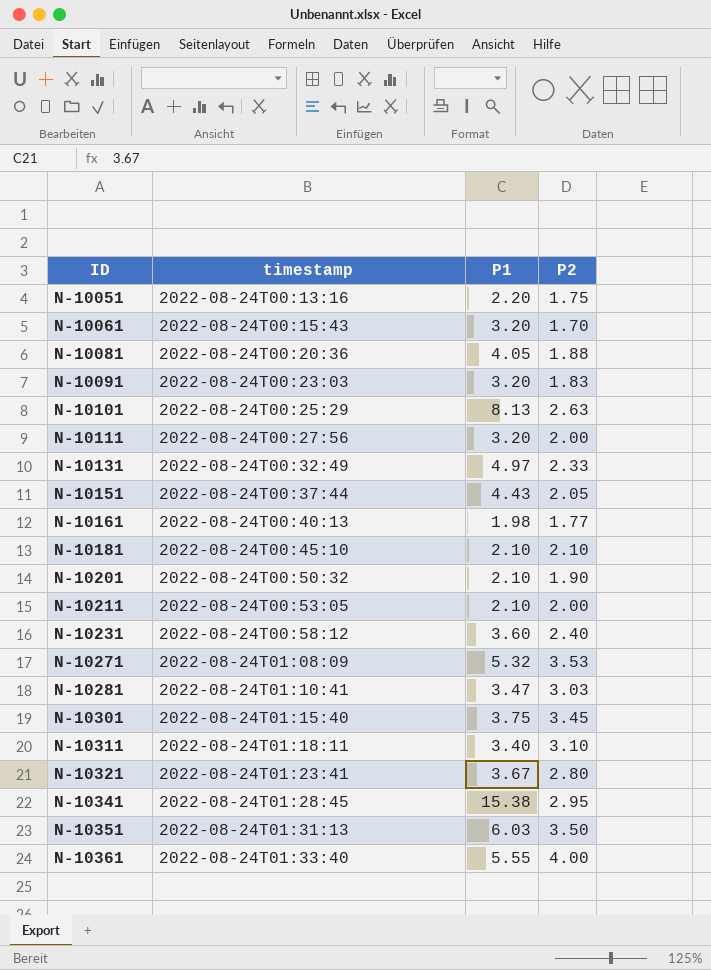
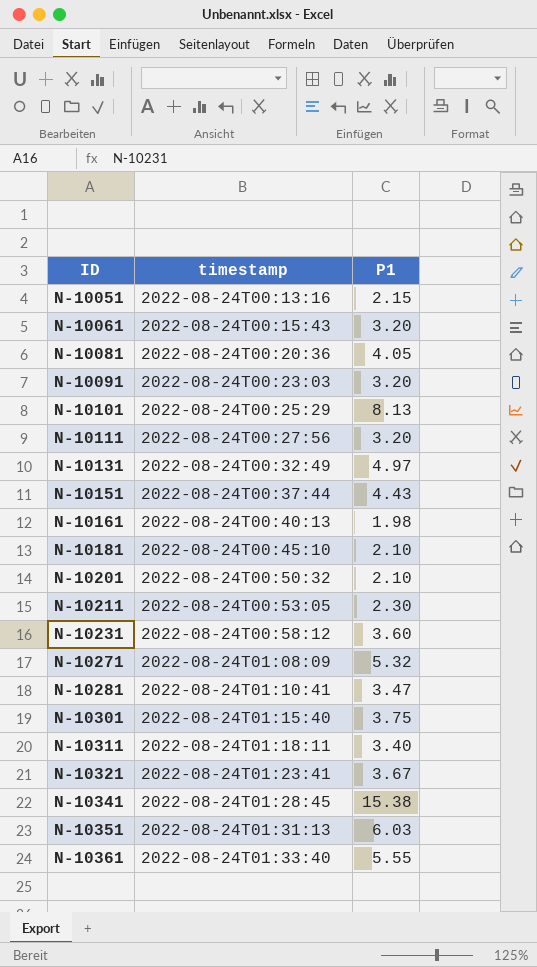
column P2 | position: 4 -> none
N-10051 | P1: 2.20 -> 2.15
N-10211 | P1: 2.10 -> 2.30

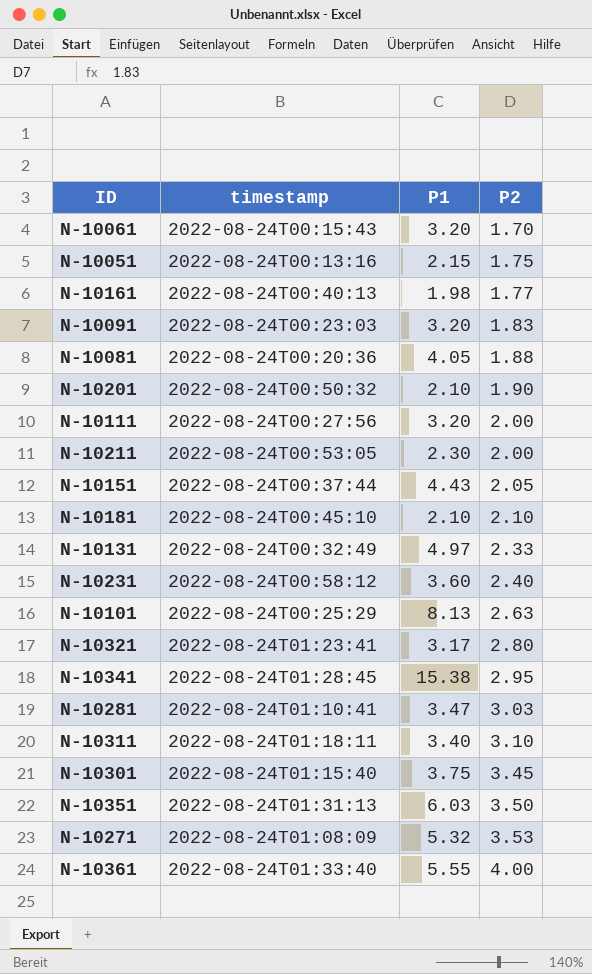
row order: ID ascending -> P2 ascending
column P2 | position: none -> 4
N-10321 | P1: 3.67 -> 3.17

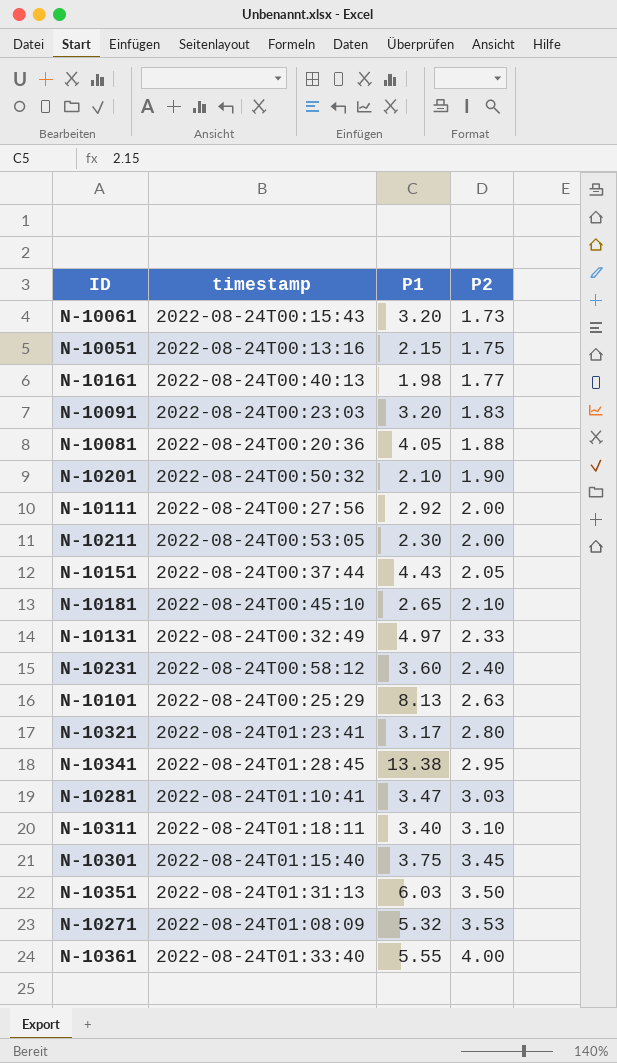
N-10061 | P2: 1.70 -> 1.73
N-10111 | P1: 3.20 -> 2.92
N-10181 | P1: 2.10 -> 2.65
N-10341 | P1: 15.38 -> 13.38

